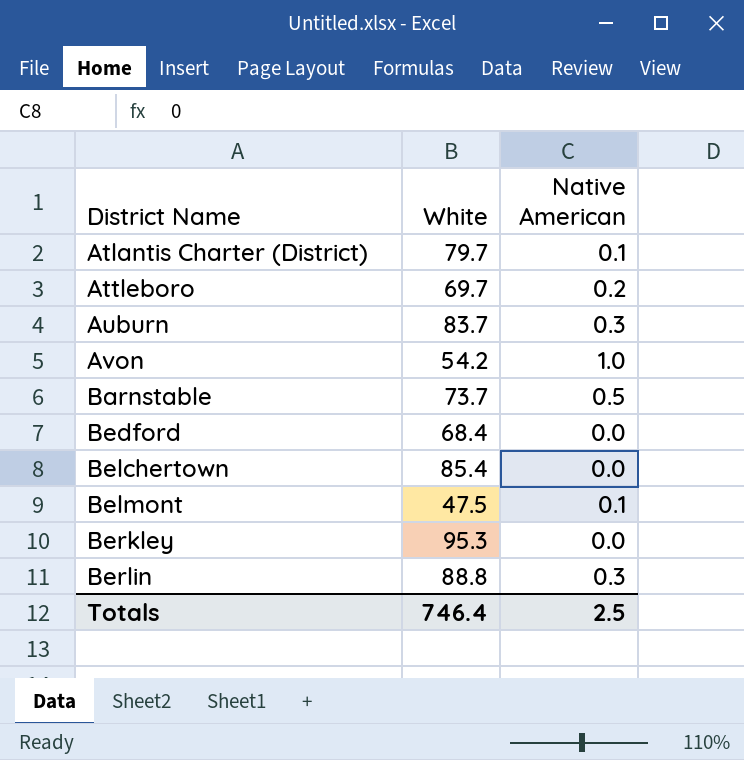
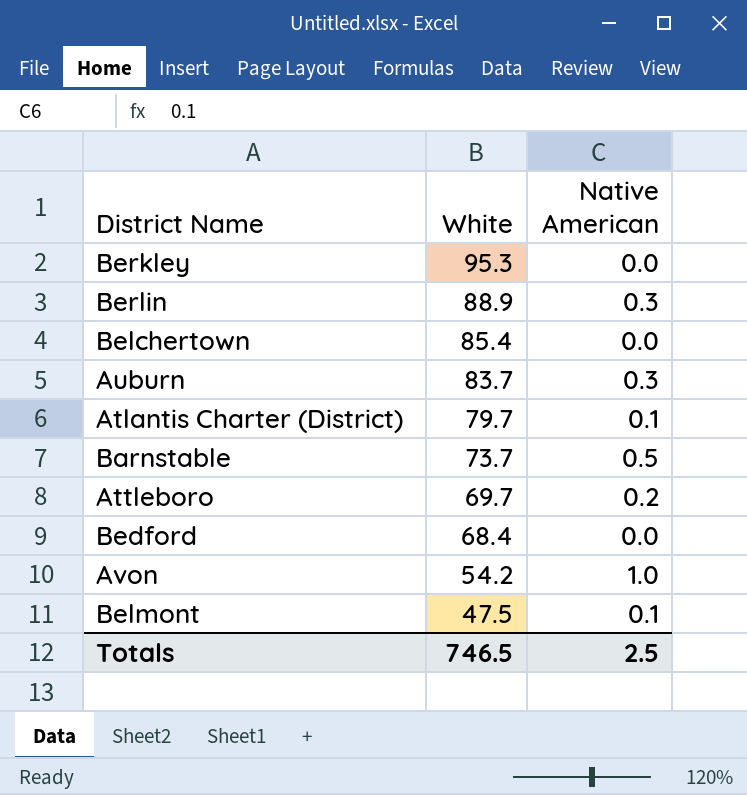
row order: District Name ascending -> White descending
Berlin | White: 88.8 -> 88.9
Totals | White: 746.4 -> 746.5

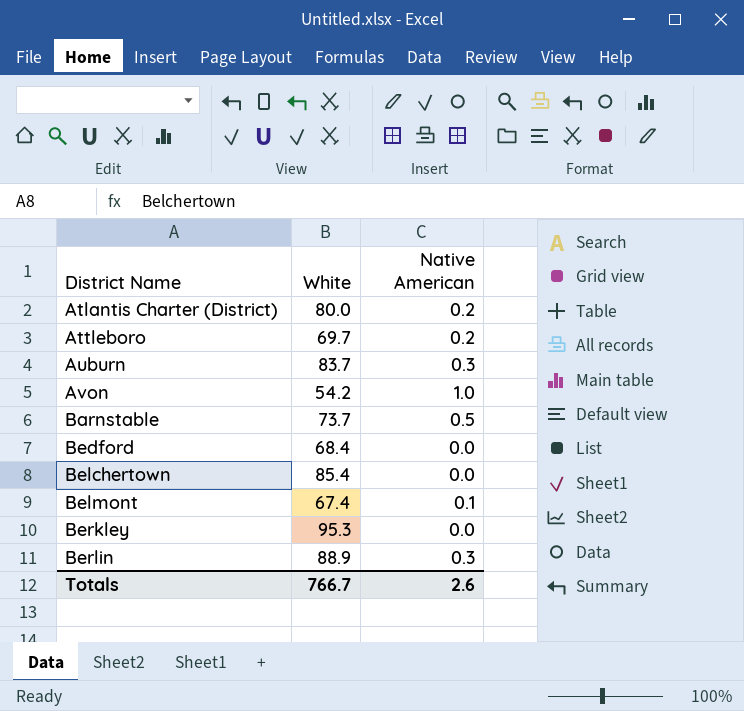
row order: White descending -> District Name ascending
Atlantis Charter (District) | White: 79.7 -> 80.0
Atlantis Charter (District) | Native American: 0.1 -> 0.2
Belmont | White: 47.5 -> 67.4
Totals | White: 746.5 -> 766.7
Totals | Native American: 2.5 -> 2.6

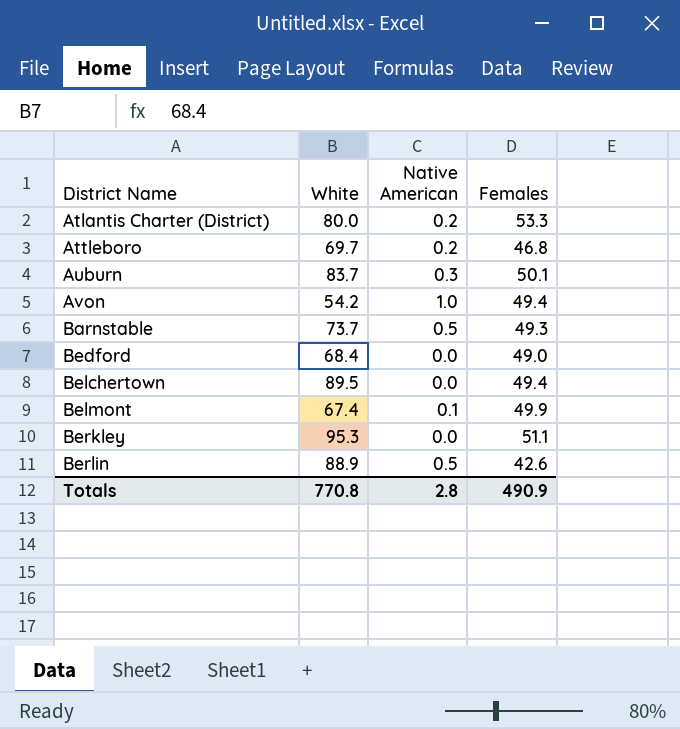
column Females | position: none -> 4
Belchertown | White: 85.4 -> 89.5
Berlin | Native American: 0.3 -> 0.5
Totals | White: 766.7 -> 770.8
Totals | Native American: 2.6 -> 2.8

